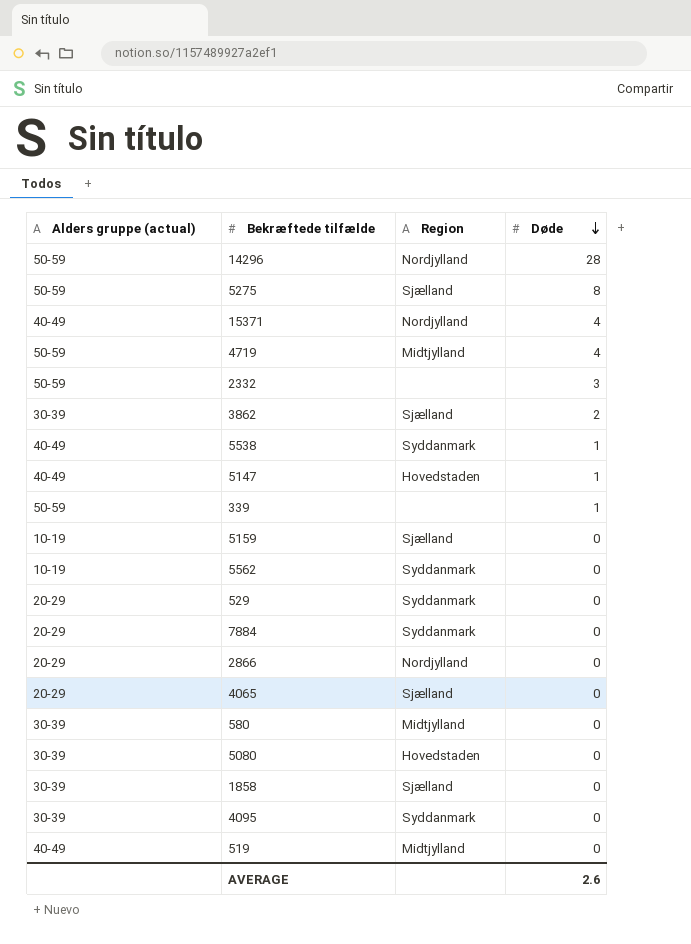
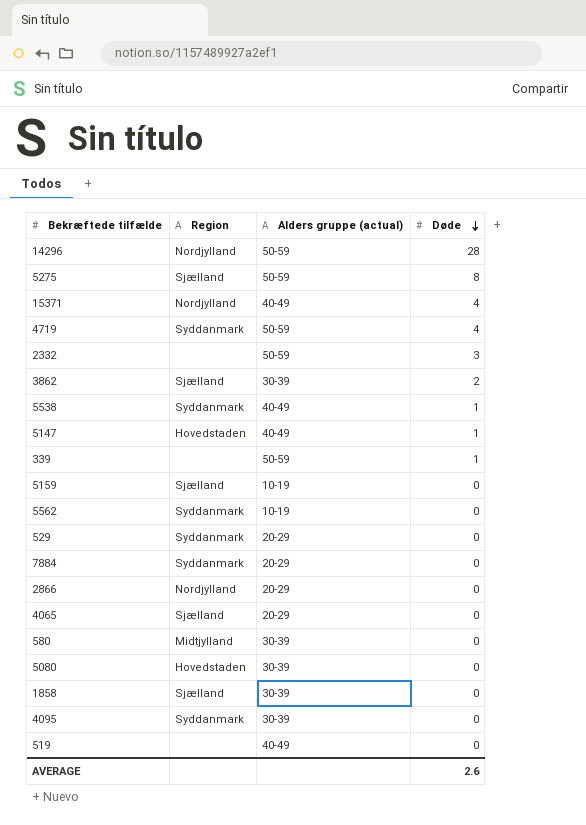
column Alders gruppe (actual) | position: 1 -> 3
4719 | Region: Midtjylland -> Syddanmark
519 | Region: Midtjylland -> none

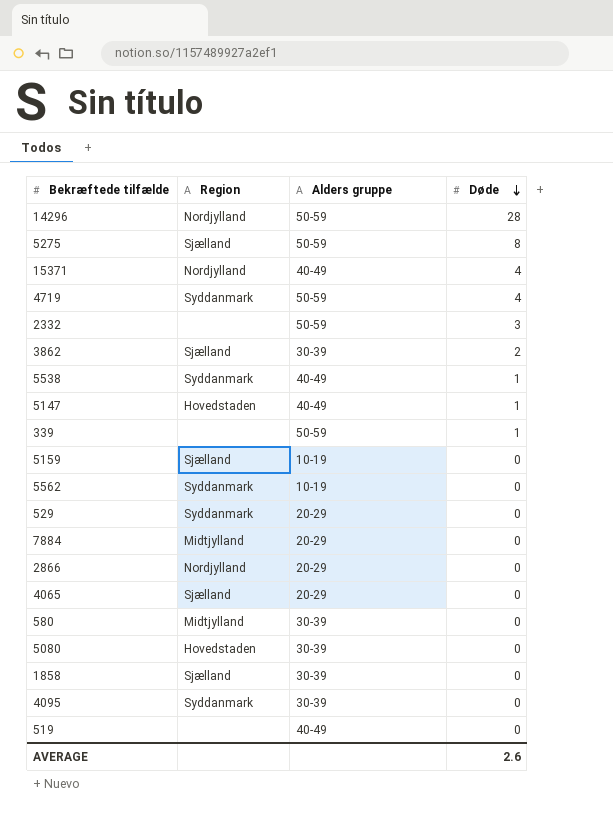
column name: Alders gruppe (actual) -> Alders gruppe
7884 | Region: Syddanmark -> Midtjylland

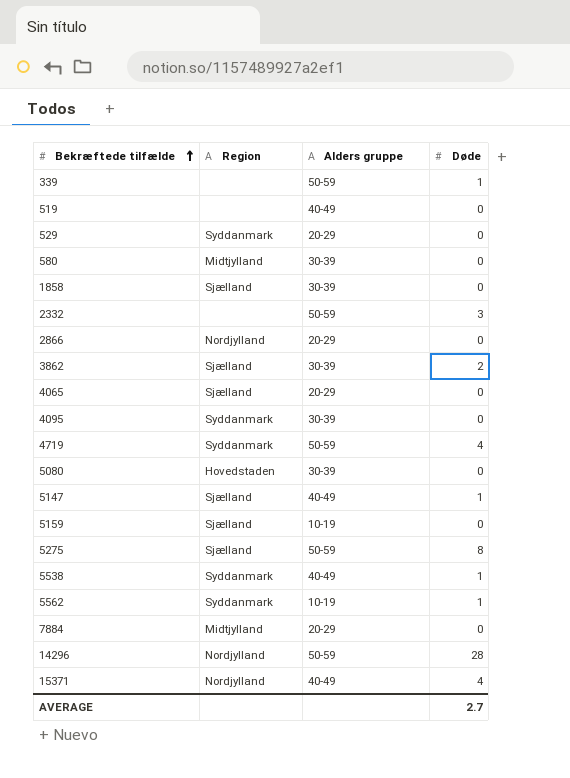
row order: Døde descending -> Bekræftede tilfælde ascending
5147 | Region: Hovedstaden -> Sjælland
5562 | Døde: 0 -> 1
AVERAGE | Døde: 2.6 -> 2.7

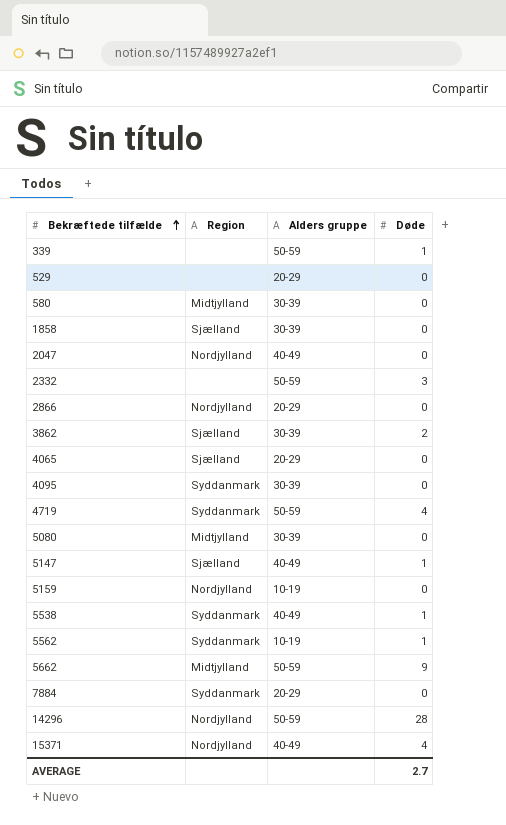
row 519: none | 40-49 | 0 -> none
row 5275: Sjælland | 50-59 | 8 -> none
529 | Region: Syddanmark -> none
row 2047: none -> Nordjylland | 40-49 | 0
5080 | Region: Hovedstaden -> Midtjylland
5159 | Region: Sjælland -> Nordjylland
row 5662: none -> Midtjylland | 50-59 | 9
7884 | Region: Midtjylland -> Syddanmark

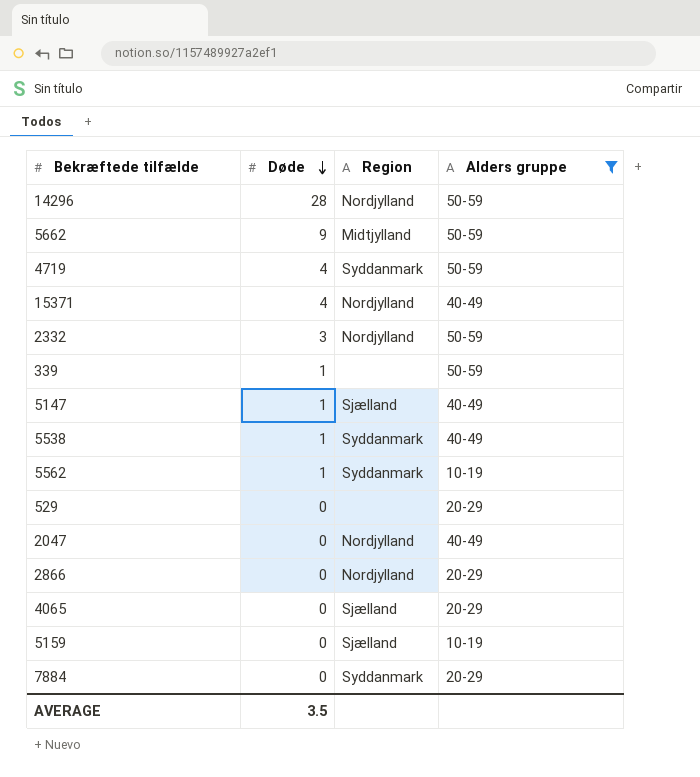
filter: none -> Alders gruppe != 30-39
row order: Bekræftede tilfælde ascending -> Døde descending
column Døde | position: 4 -> 2
2332 | Region: none -> Nordjylland
5159 | Region: Nordjylland -> Sjælland
AVERAGE | Døde: 2.7 -> 3.5

